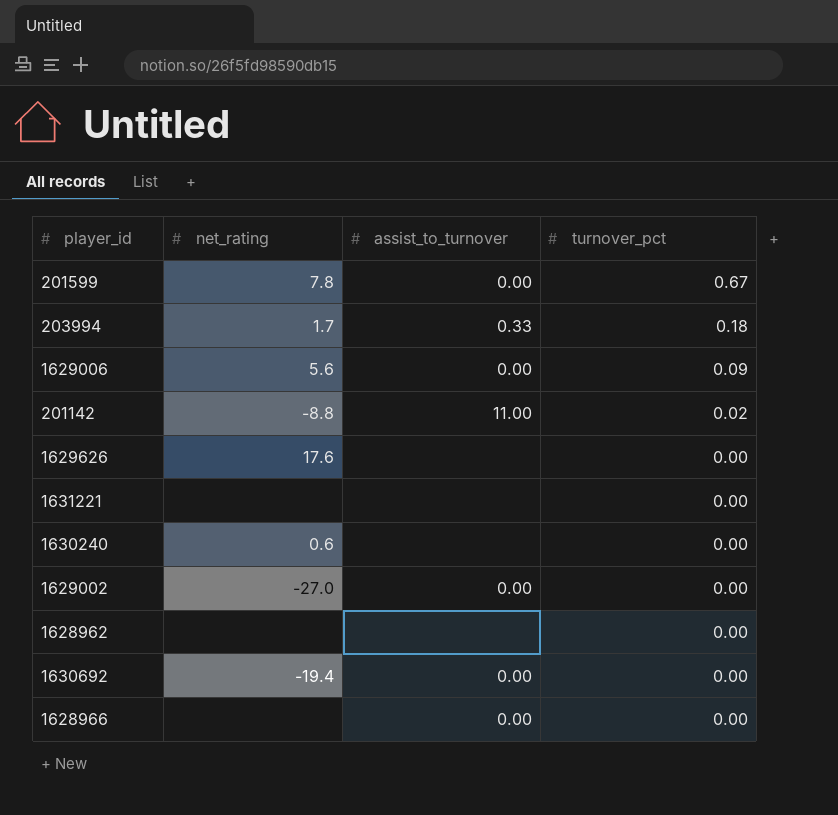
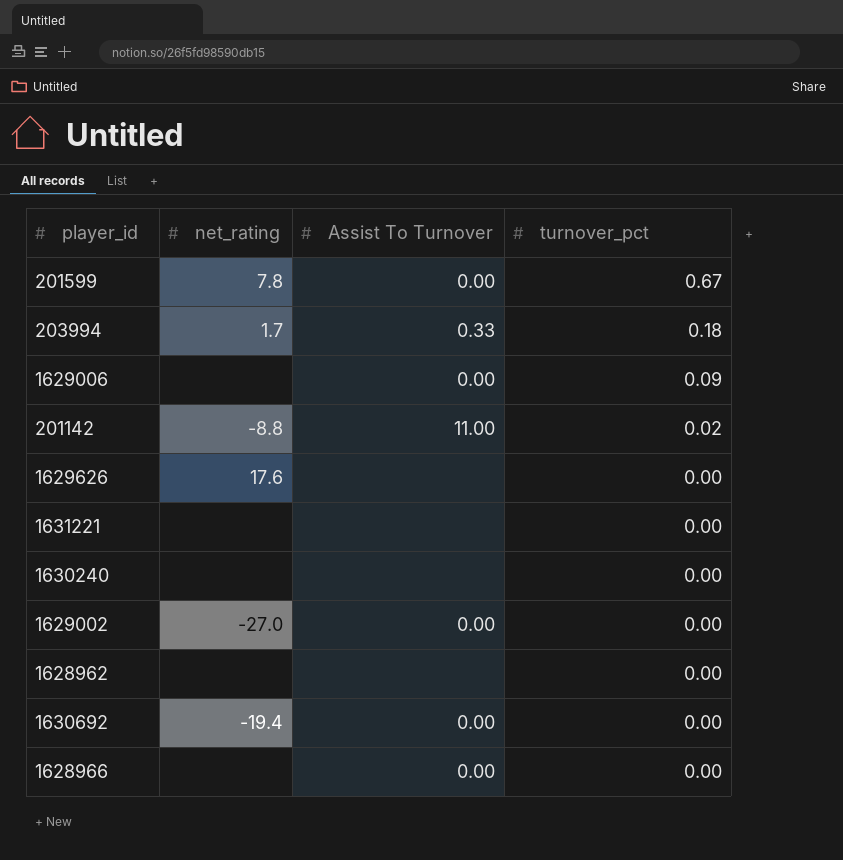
column name: assist_to_turnover -> Assist To Turnover
1629006 | net_rating: 5.6 -> none
1630240 | net_rating: 0.6 -> none

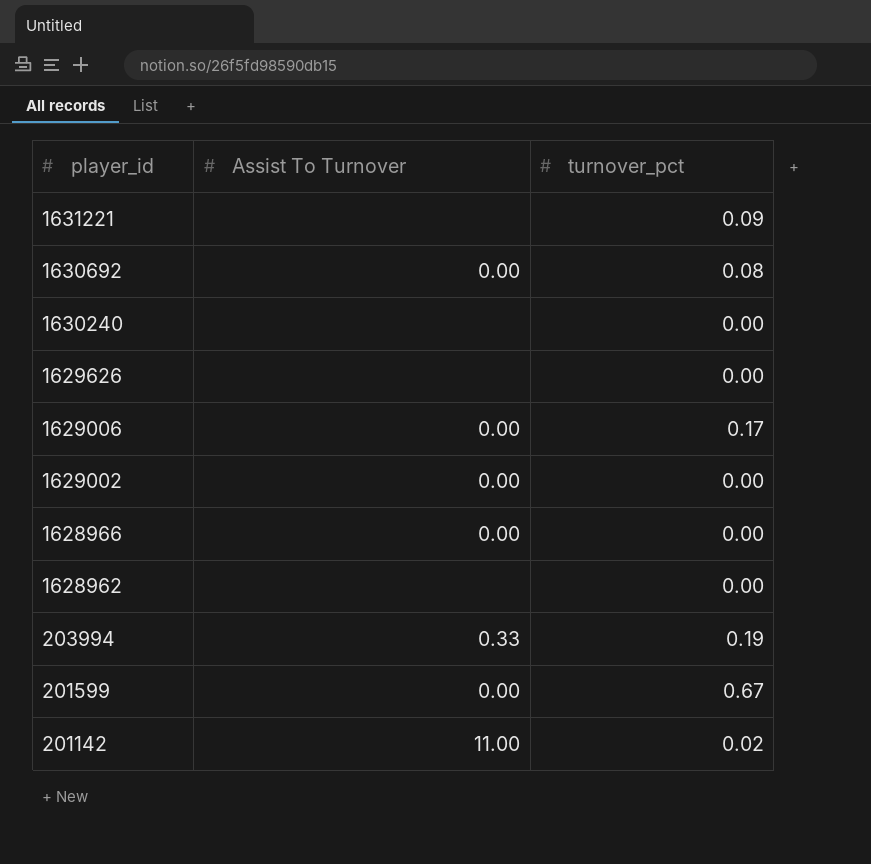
row order: turnover_pct descending -> player_id descending
column net_rating | position: 2 -> none
1631221 | turnover_pct: 0.00 -> 0.09
1630692 | turnover_pct: 0.00 -> 0.08
1629006 | turnover_pct: 0.09 -> 0.17
203994 | turnover_pct: 0.18 -> 0.19

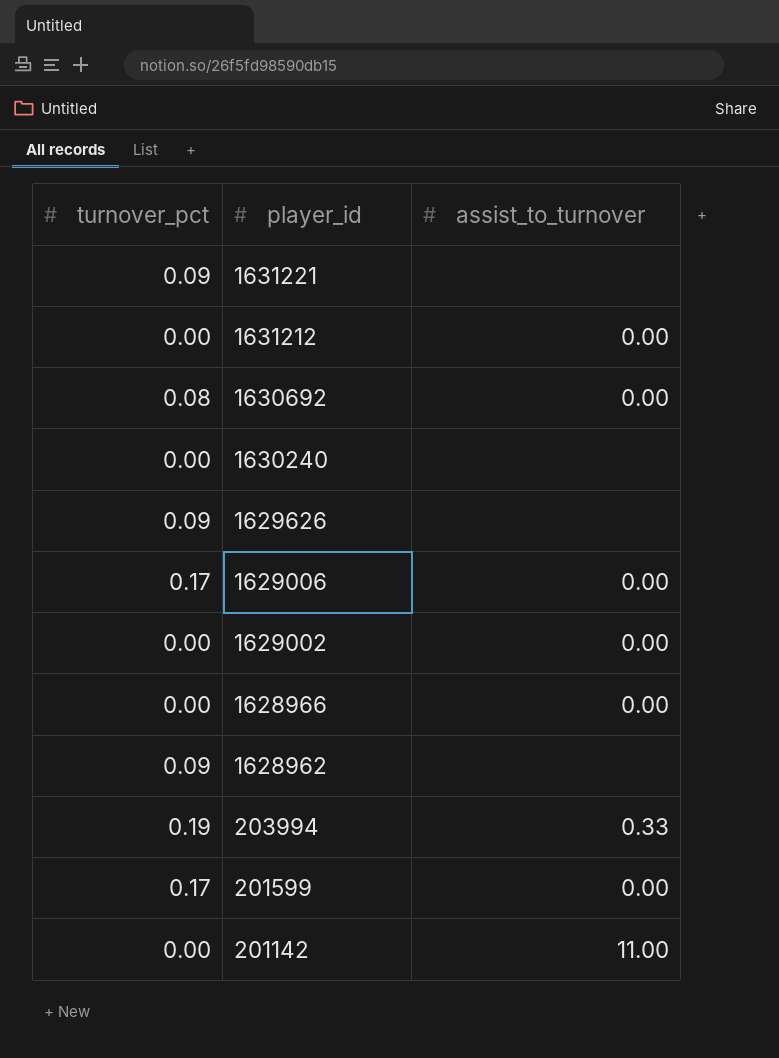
column turnover_pct | position: 3 -> 1
column name: Assist To Turnover -> assist_to_turnover
row 1631212: none -> 0.00 | 0.00
1629626 | turnover_pct: 0.00 -> 0.09
1628962 | turnover_pct: 0.00 -> 0.09
201599 | turnover_pct: 0.67 -> 0.17
201142 | turnover_pct: 0.02 -> 0.00

